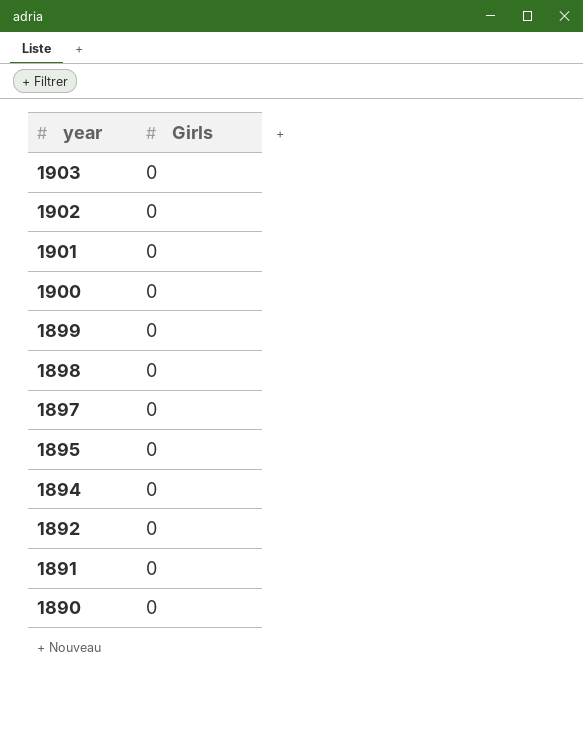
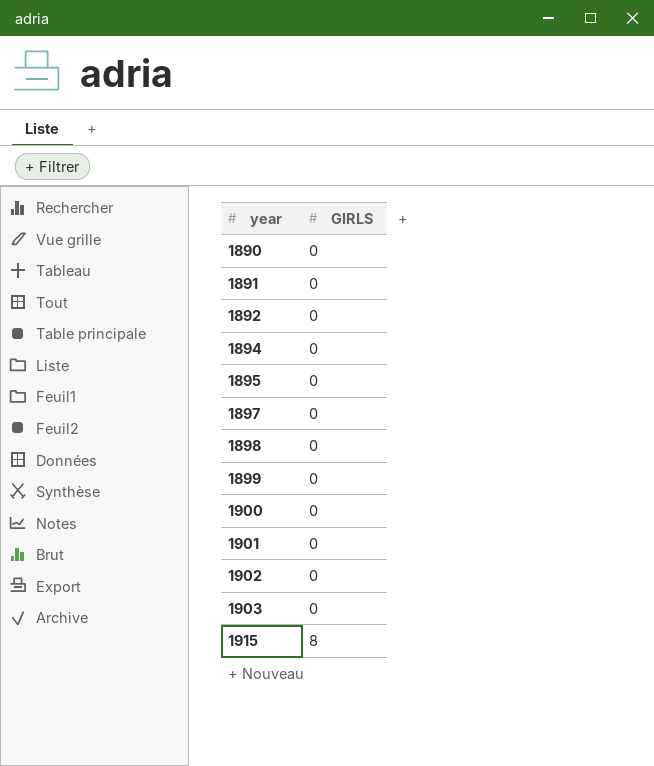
row order: year descending -> year ascending
column name: Girls -> GIRLS
row 1915: none -> 8

